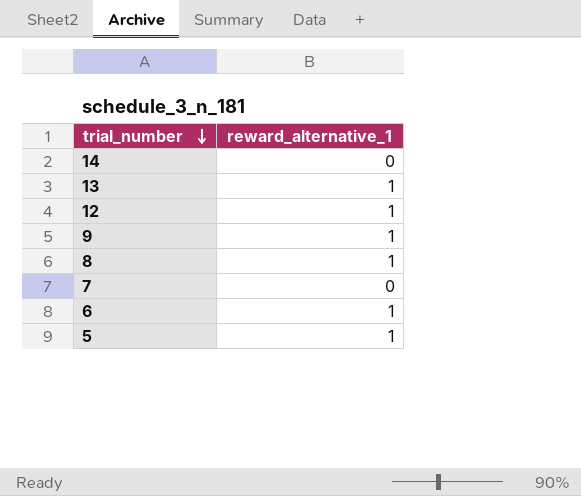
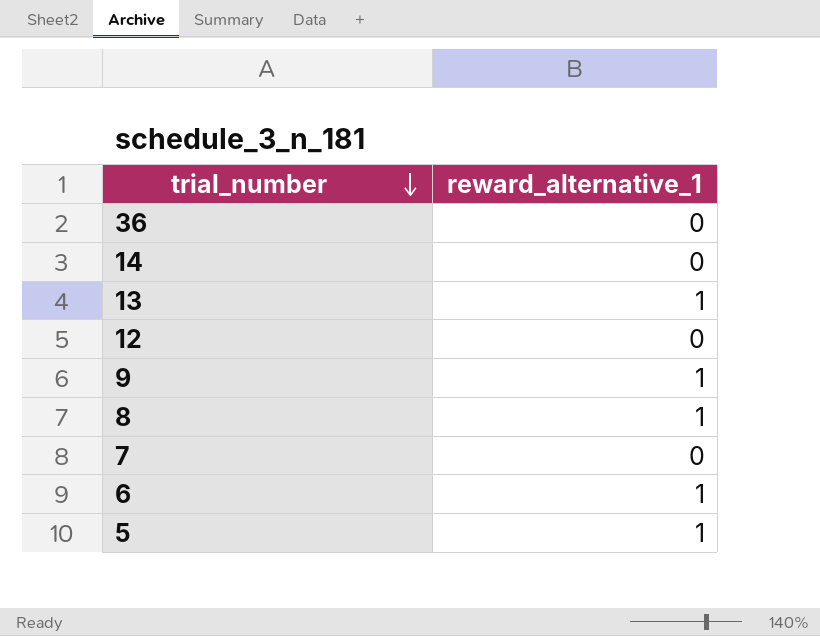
row 36: none -> 0
12 | reward_alternative_1: 1 -> 0

